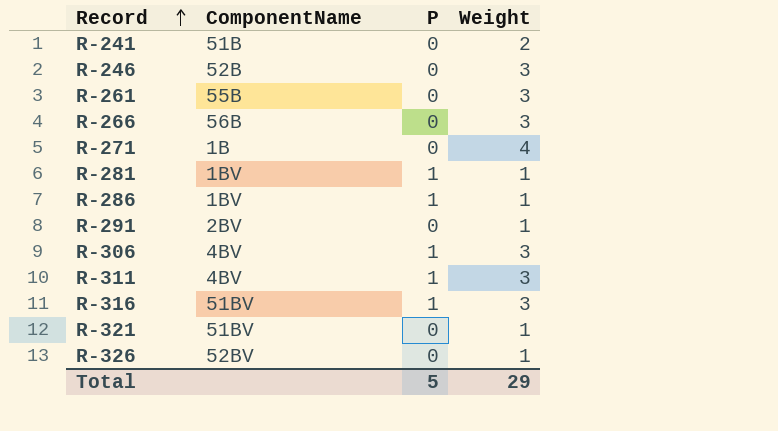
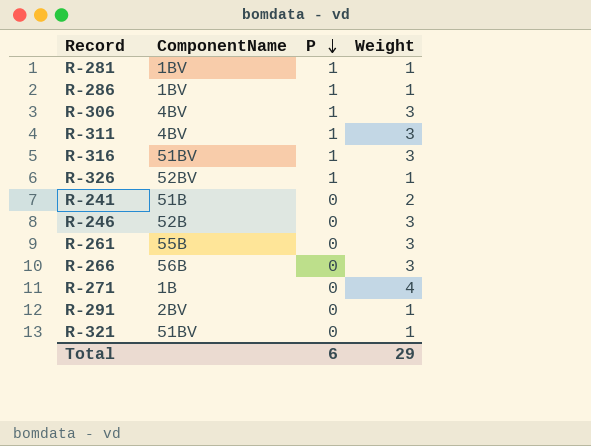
row order: Record ascending -> P descending
R-326 | P: 0 -> 1
Total | P: 5 -> 6

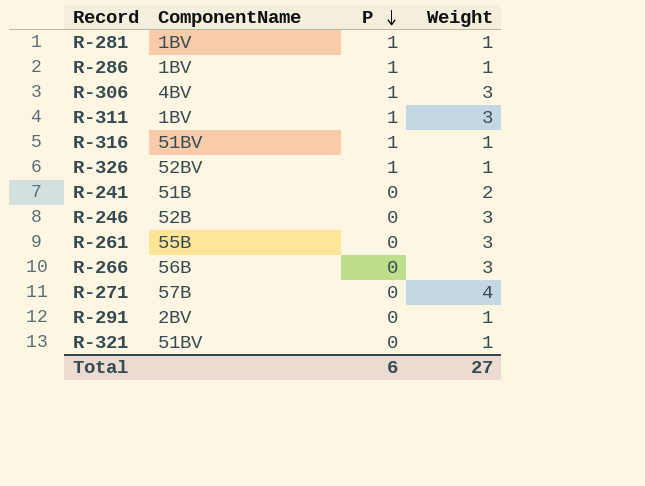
R-311 | ComponentName: 4BV -> 1BV
R-316 | Weight: 3 -> 1
R-271 | ComponentName: 1B -> 57B
Total | Weight: 29 -> 27

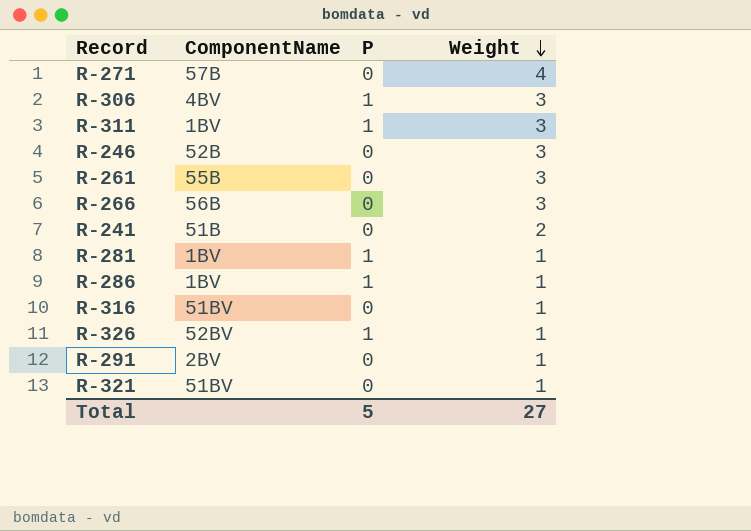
row order: P descending -> Weight descending
R-316 | P: 1 -> 0
Total | P: 6 -> 5

